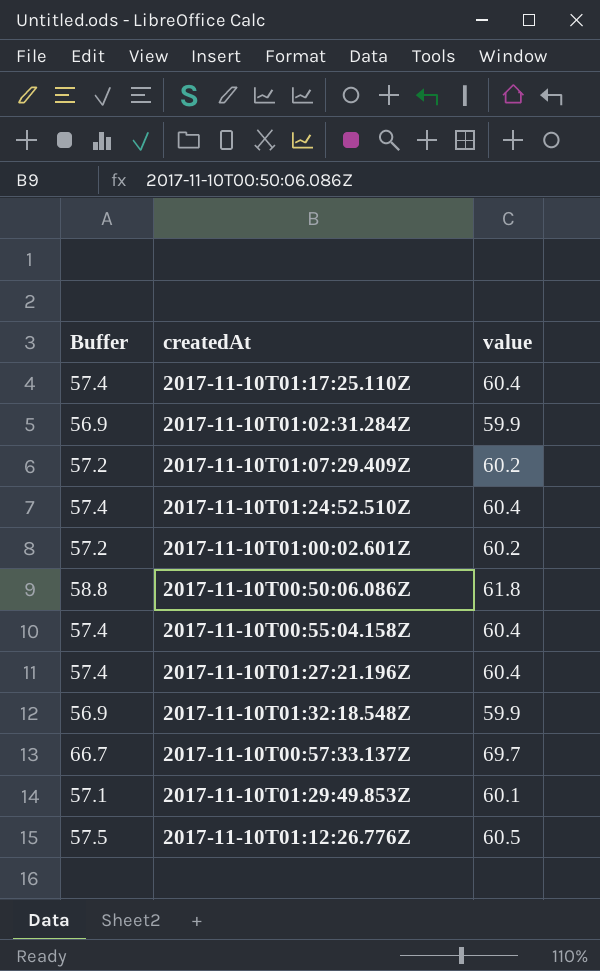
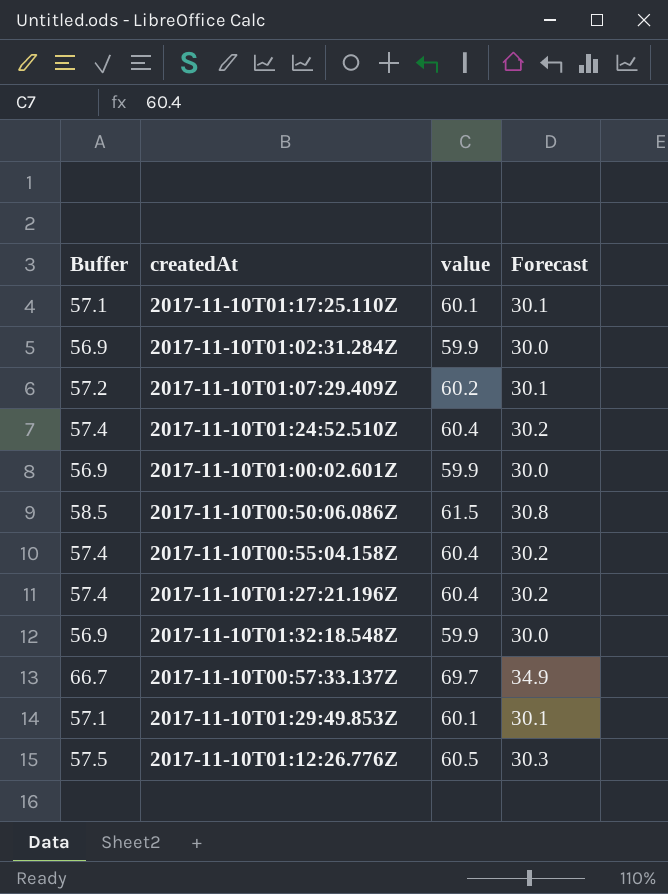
column Forecast | formula: none -> [value] * 0.5
2017-11-10T01:17:25.110Z | Buffer: 57.4 -> 57.1
2017-11-10T01:17:25.110Z | value: 60.4 -> 60.1
2017-11-10T01:00:02.601Z | Buffer: 57.2 -> 56.9
2017-11-10T01:00:02.601Z | value: 60.2 -> 59.9
2017-11-10T00:50:06.086Z | Buffer: 58.8 -> 58.5
2017-11-10T00:50:06.086Z | value: 61.8 -> 61.5

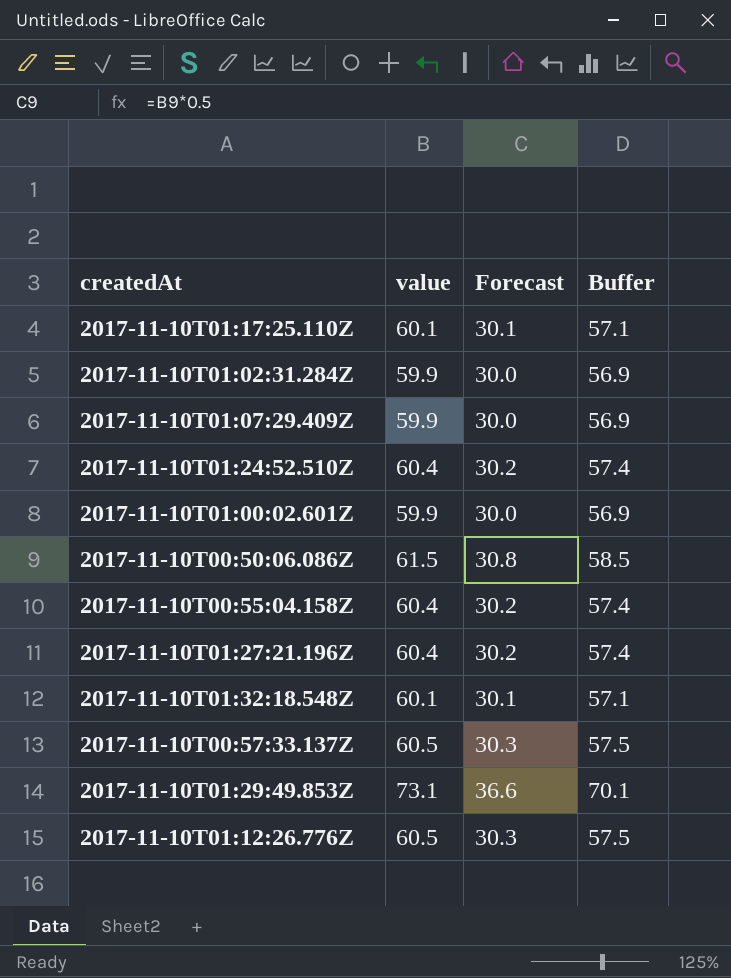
column Buffer | position: 1 -> 4
2017-11-10T01:07:29.409Z | value: 60.2 -> 59.9
2017-11-10T01:07:29.409Z | Forecast: 30.1 -> 30.0
2017-11-10T01:07:29.409Z | Buffer: 57.2 -> 56.9
2017-11-10T01:32:18.548Z | value: 59.9 -> 60.1
2017-11-10T01:32:18.548Z | Forecast: 30.0 -> 30.1
2017-11-10T01:32:18.548Z | Buffer: 56.9 -> 57.1
2017-11-10T00:57:33.137Z | value: 69.7 -> 60.5
2017-11-10T00:57:33.137Z | Forecast: 34.9 -> 30.3
2017-11-10T00:57:33.137Z | Buffer: 66.7 -> 57.5
2017-11-10T01:29:49.853Z | value: 60.1 -> 73.1
2017-11-10T01:29:49.853Z | Forecast: 30.1 -> 36.6
2017-11-10T01:29:49.853Z | Buffer: 57.1 -> 70.1

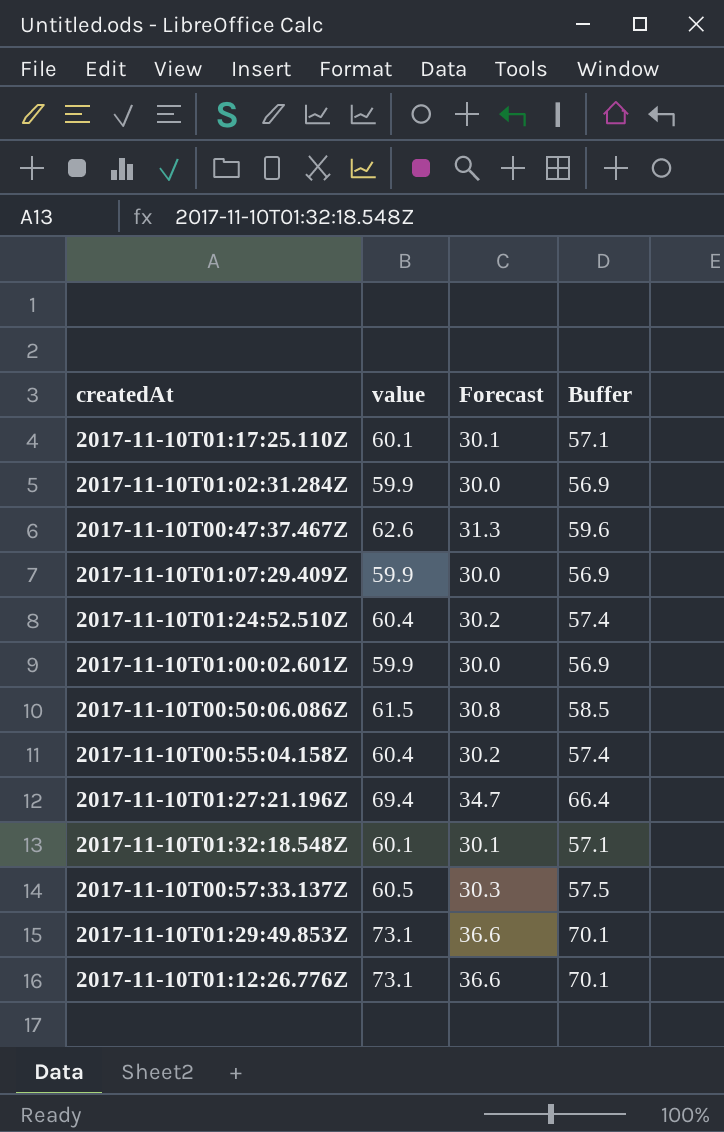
row 2017-11-10T00:47:37.467Z: none -> 62.6 | 31.3 | 59.6
2017-11-10T01:27:21.196Z | value: 60.4 -> 69.4
2017-11-10T01:27:21.196Z | Forecast: 30.2 -> 34.7
2017-11-10T01:27:21.196Z | Buffer: 57.4 -> 66.4
2017-11-10T01:12:26.776Z | value: 60.5 -> 73.1
2017-11-10T01:12:26.776Z | Forecast: 30.3 -> 36.6
2017-11-10T01:12:26.776Z | Buffer: 57.5 -> 70.1

